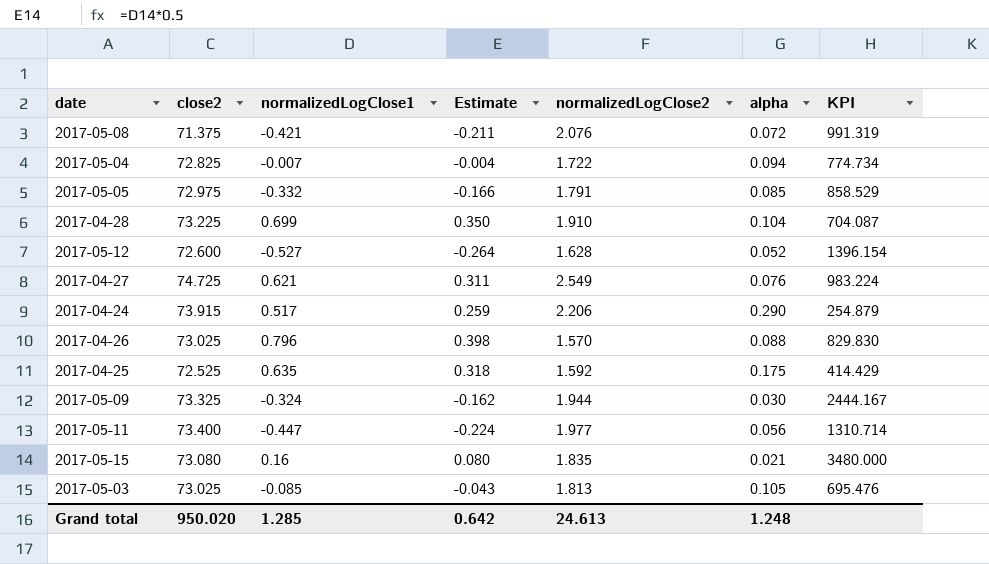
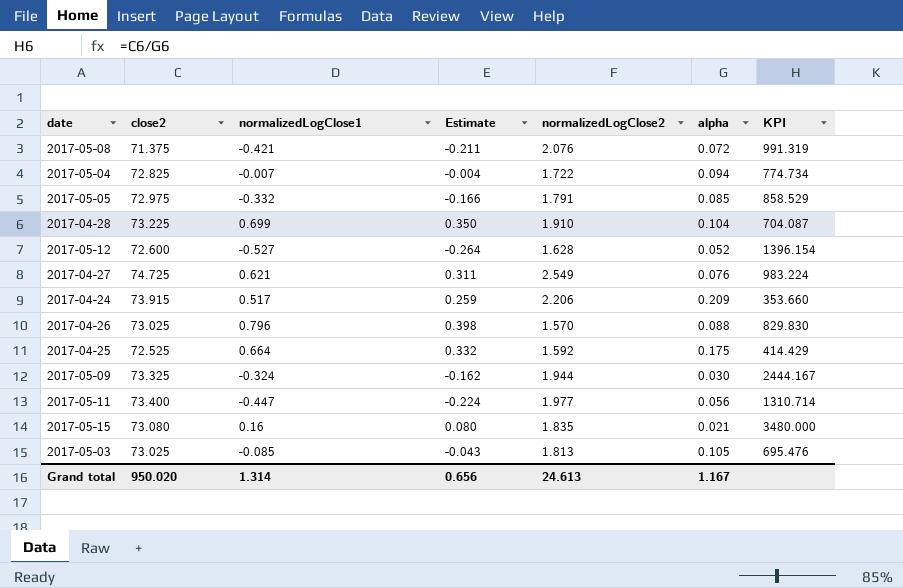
2017-04-24 | alpha: 0.290 -> 0.209
2017-04-24 | KPI: 254.879 -> 353.660
2017-04-25 | normalizedLogClose1: 0.635 -> 0.664
2017-04-25 | Estimate: 0.318 -> 0.332
Grand total | normalizedLogClose1: 1.285 -> 1.314
Grand total | Estimate: 0.642 -> 0.656
Grand total | alpha: 1.248 -> 1.167

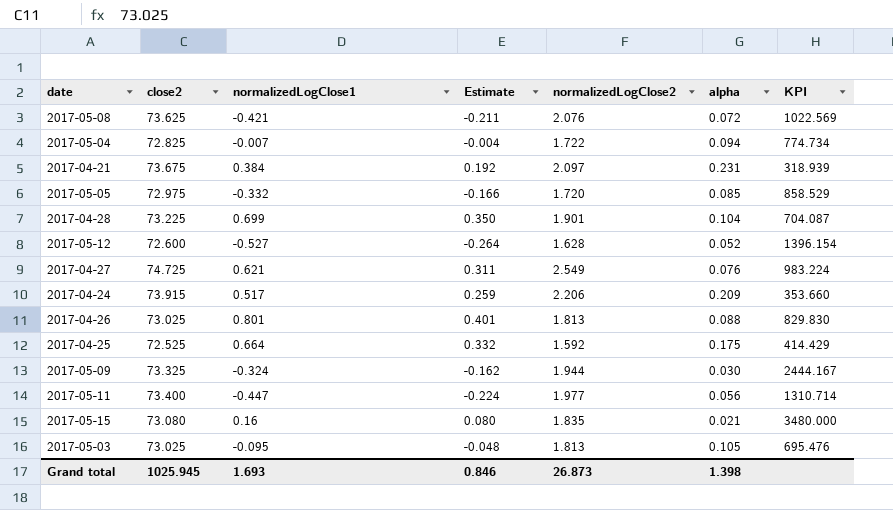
2017-05-08 | close2: 71.375 -> 73.625
2017-05-08 | KPI: 991.319 -> 1022.569
row 2017-04-21: none -> 73.675 | 0.384 | 0.192 | 2.097 | 0.231 | 318.939
2017-05-05 | normalizedLogClose2: 1.791 -> 1.720
2017-04-28 | normalizedLogClose2: 1.910 -> 1.901
2017-04-26 | normalizedLogClose1: 0.796 -> 0.801
2017-04-26 | Estimate: 0.398 -> 0.401
2017-04-26 | normalizedLogClose2: 1.570 -> 1.813
2017-05-03 | normalizedLogClose1: -0.085 -> -0.095
2017-05-03 | Estimate: -0.043 -> -0.048
Grand total | close2: 950.020 -> 1025.945
Grand total | normalizedLogClose1: 1.314 -> 1.693
Grand total | Estimate: 0.656 -> 0.846
Grand total | normalizedLogClose2: 24.613 -> 26.873
Grand total | alpha: 1.167 -> 1.398

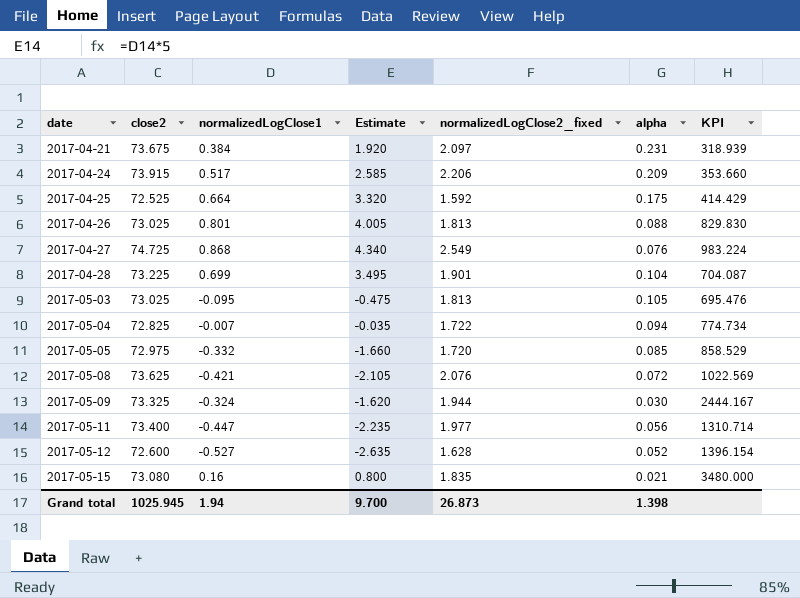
row order: none -> date ascending
column Estimate | formula: [normalizedLogClose1] * 0.5 -> [normalizedLogClose1] * 5
column name: normalizedLogClose2 -> normalizedLogClose2_fixed
2017-04-27 | normalizedLogClose1: 0.621 -> 0.868
Grand total | normalizedLogClose1: 1.693 -> 1.94
Grand total | Estimate: 0.846 -> 9.700

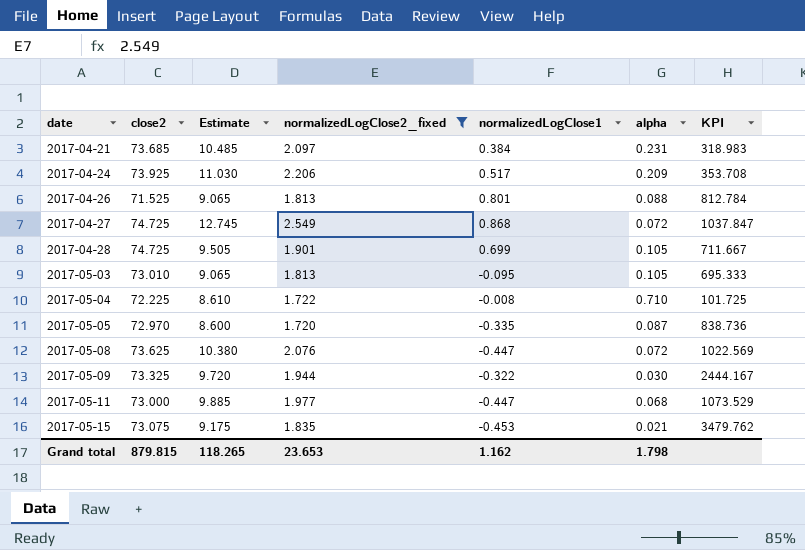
filter: none -> normalizedLogClose2_fixed >= 1.720
column Estimate | formula: [normalizedLogClose1] * 5 -> [normalizedLogClose2_fixed] * 5
column normalizedLogClose1 | position: 3 -> 5
2017-04-21 | close2: 73.675 -> 73.685
2017-04-21 | KPI: 318.939 -> 318.983
2017-04-24 | close2: 73.915 -> 73.925
2017-04-24 | KPI: 353.660 -> 353.708
2017-04-26 | close2: 73.025 -> 71.525
2017-04-26 | KPI: 829.830 -> 812.784
2017-04-27 | alpha: 0.076 -> 0.072
2017-04-27 | KPI: 983.224 -> 1037.847
2017-04-28 | close2: 73.225 -> 74.725
2017-04-28 | alpha: 0.104 -> 0.105
2017-04-28 | KPI: 704.087 -> 711.667
2017-05-03 | close2: 73.025 -> 73.010
2017-05-03 | KPI: 695.476 -> 695.333
2017-05-04 | close2: 72.825 -> 72.225
2017-05-04 | normalizedLogClose1: -0.007 -> -0.008
2017-05-04 | alpha: 0.094 -> 0.710
2017-05-04 | KPI: 774.734 -> 101.725
2017-05-05 | close2: 72.975 -> 72.970
2017-05-05 | normalizedLogClose1: -0.332 -> -0.335
2017-05-05 | alpha: 0.085 -> 0.087
2017-05-05 | KPI: 858.529 -> 838.736
2017-05-08 | normalizedLogClose1: -0.421 -> -0.447
2017-05-09 | normalizedLogClose1: -0.324 -> -0.322
2017-05-11 | close2: 73.400 -> 73.000
2017-05-11 | alpha: 0.056 -> 0.068
2017-05-11 | KPI: 1310.714 -> 1073.529
2017-05-15 | close2: 73.080 -> 73.075
2017-05-15 | normalizedLogClose1: 0.16 -> -0.453
2017-05-15 | KPI: 3480.000 -> 3479.762
Grand total | close2: 1025.945 -> 879.815
Grand total | Estimate: 9.700 -> 118.265
Grand total | normalizedLogClose2_fixed: 26.873 -> 23.653
Grand total | normalizedLogClose1: 1.94 -> 1.162
Grand total | alpha: 1.398 -> 1.798

